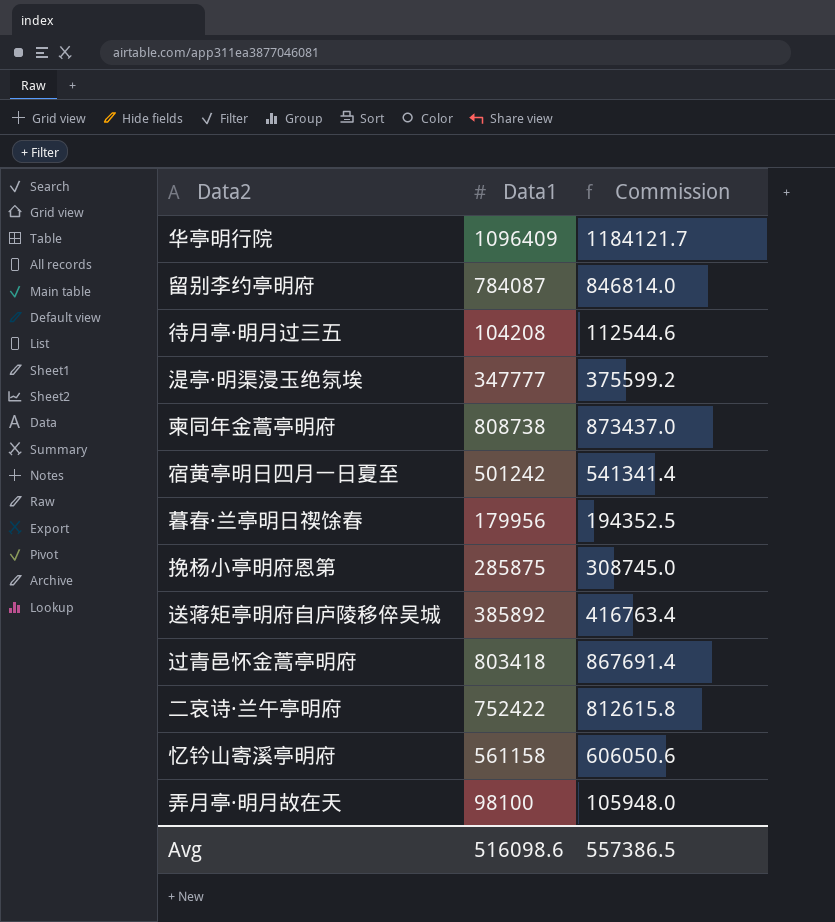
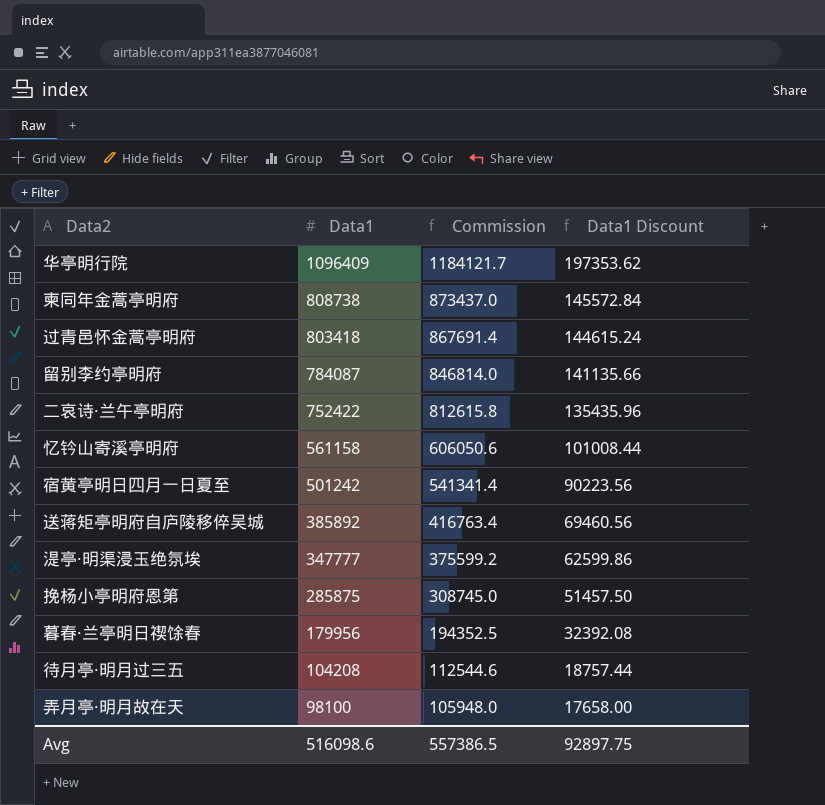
row order: none -> Data1 descending
column Data1 Discount | formula: none -> [Data1] * 0.18

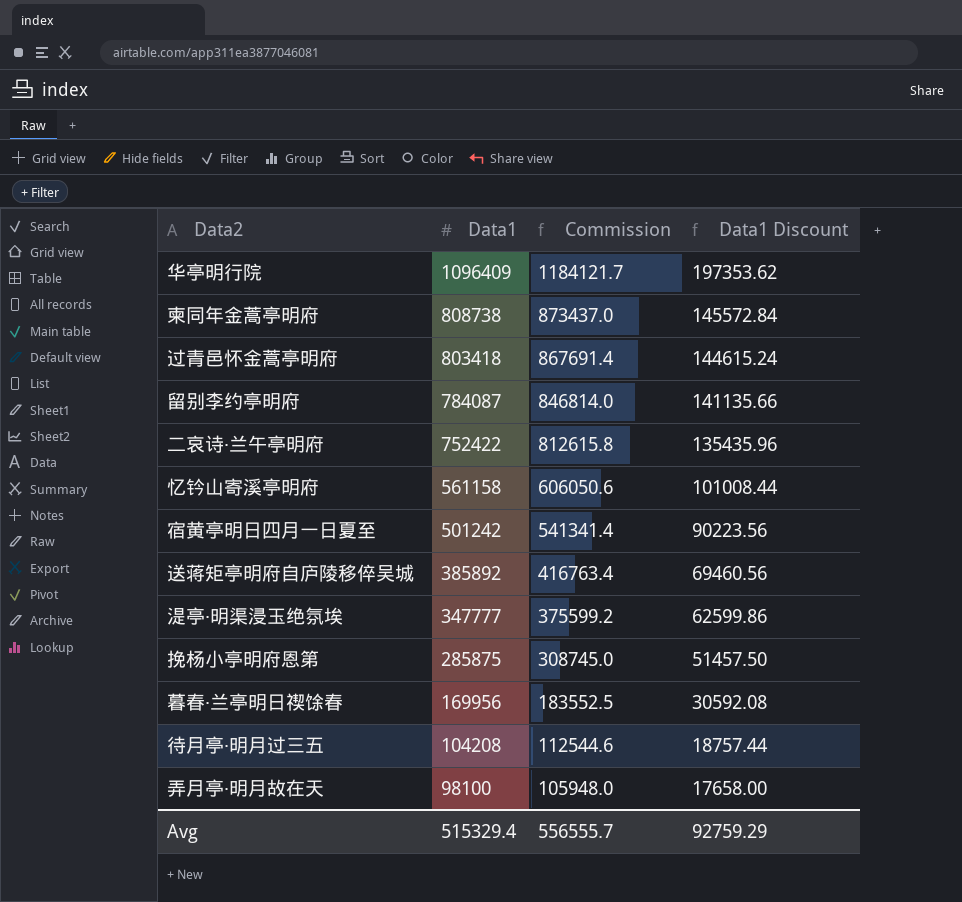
暮春·兰亭明日禊馀春 | Data1: 179956 -> 169956
暮春·兰亭明日禊馀春 | Commission: 194352.5 -> 183552.5
暮春·兰亭明日禊馀春 | Data1 Discount: 32392.08 -> 30592.08
Avg | Data1: 516098.6 -> 515329.4
Avg | Commission: 557386.5 -> 556555.7
Avg | Data1 Discount: 92897.75 -> 92759.29

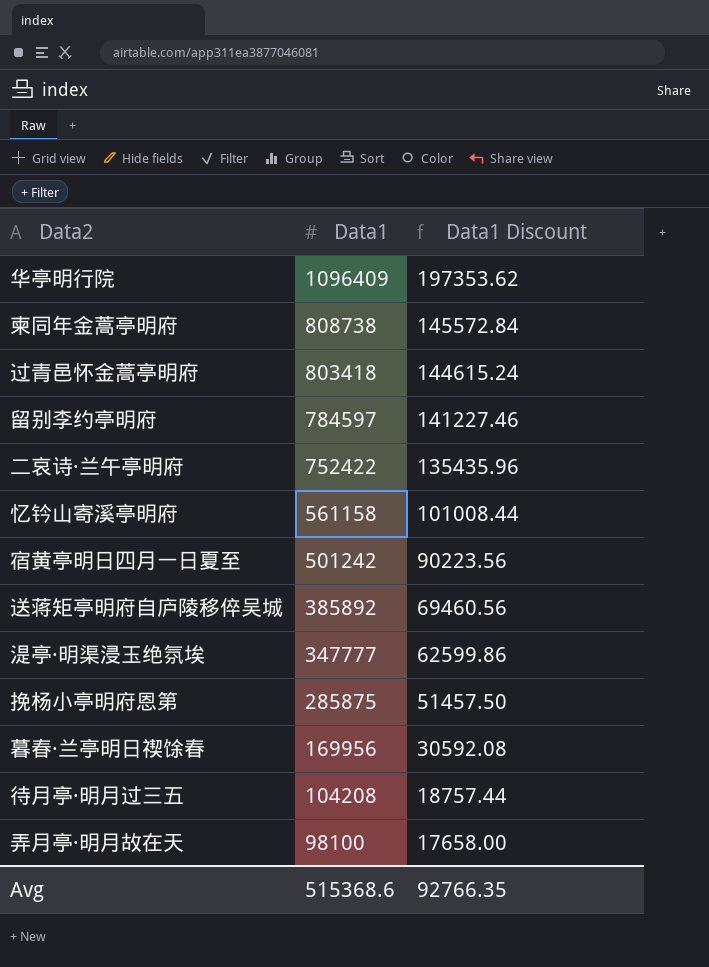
column Commission | formula: [Data1] * 1.08 -> none
留别李约亭明府 | Data1: 784087 -> 784597
留别李约亭明府 | Data1 Discount: 141135.66 -> 141227.46
Avg | Data1: 515329.4 -> 515368.6
Avg | Data1 Discount: 92759.29 -> 92766.35

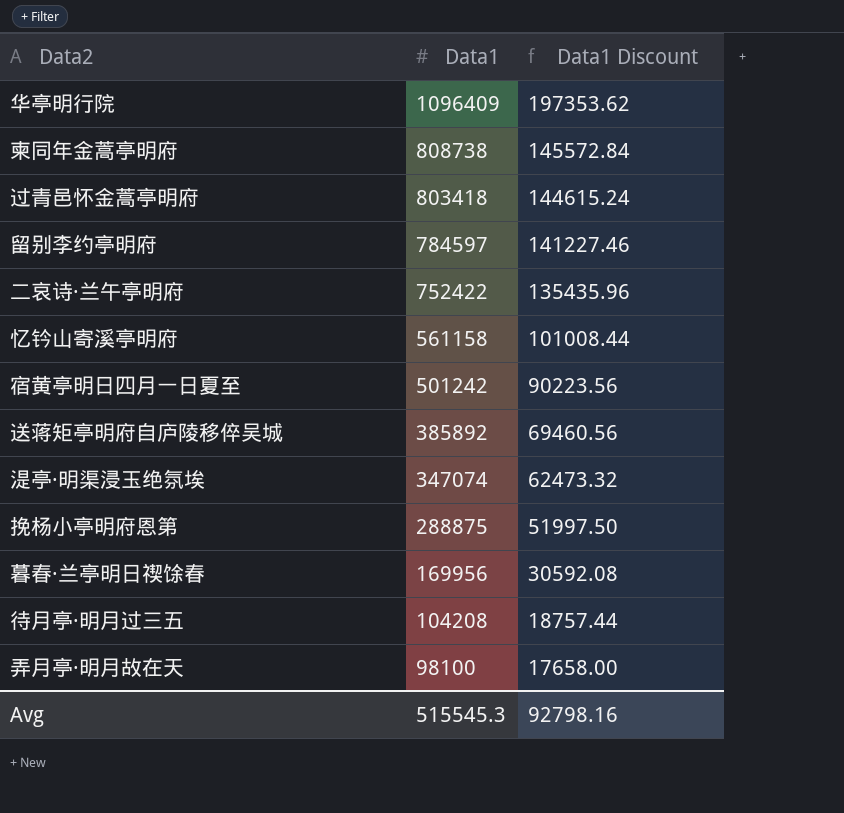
湜亭·明渠浸玉绝氛埃 | Data1: 347777 -> 347074
湜亭·明渠浸玉绝氛埃 | Data1 Discount: 62599.86 -> 62473.32
挽杨小亭明府恩第 | Data1: 285875 -> 288875
挽杨小亭明府恩第 | Data1 Discount: 51457.50 -> 51997.50
Avg | Data1: 515368.6 -> 515545.3
Avg | Data1 Discount: 92766.35 -> 92798.16

